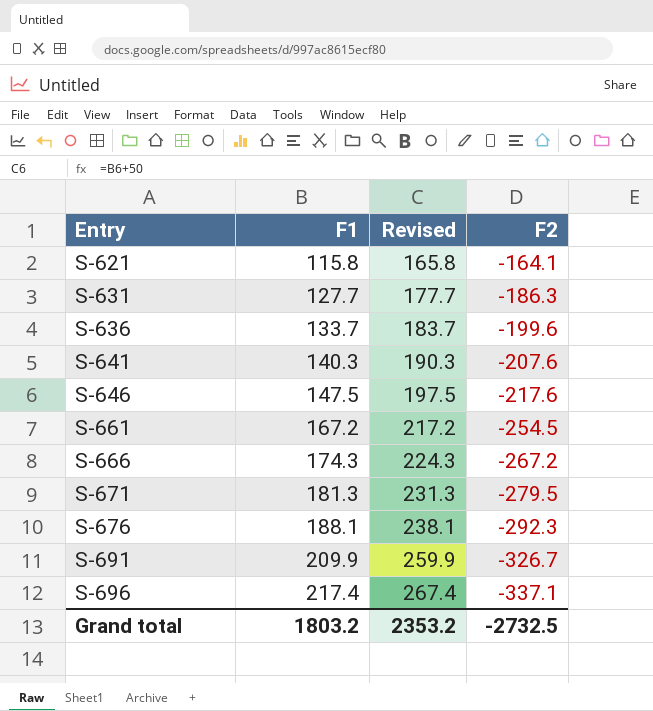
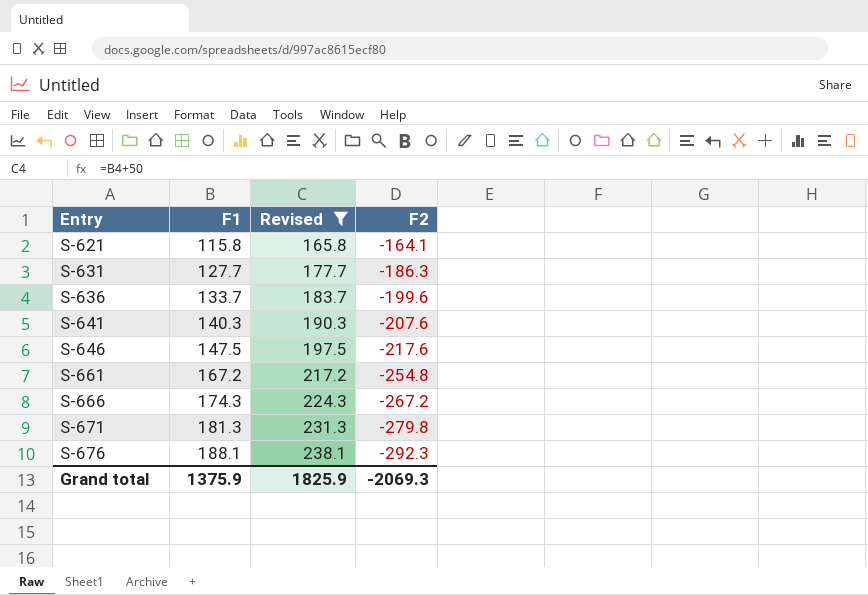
filter: none -> Revised <= 238.1
S-661 | F2: -254.5 -> -254.8
S-671 | F2: -279.5 -> -279.8
Grand total | F1: 1803.2 -> 1375.9
Grand total | Revised: 2353.2 -> 1825.9
Grand total | F2: -2732.5 -> -2069.3

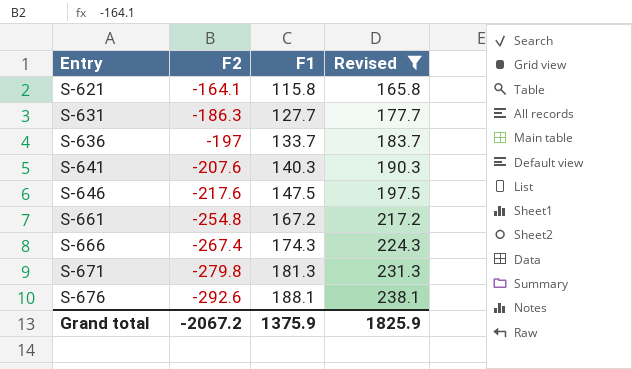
column F2 | position: 4 -> 2
S-636 | F2: -199.6 -> -197
S-666 | F2: -267.2 -> -267.4
S-676 | F2: -292.3 -> -292.6
Grand total | F2: -2069.3 -> -2067.2

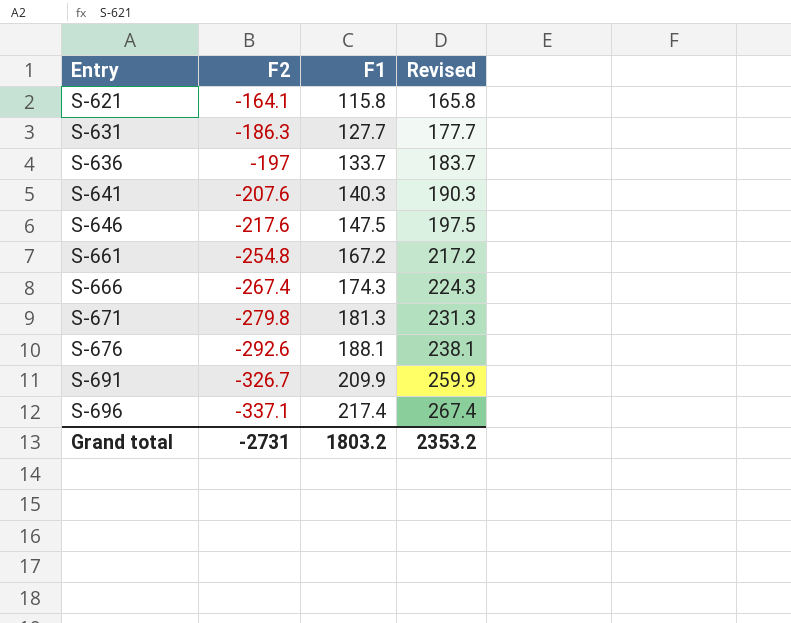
filter: Revised <= 238.1 -> none
Grand total | F2: -2067.2 -> -2731
Grand total | F1: 1375.9 -> 1803.2
Grand total | Revised: 1825.9 -> 2353.2

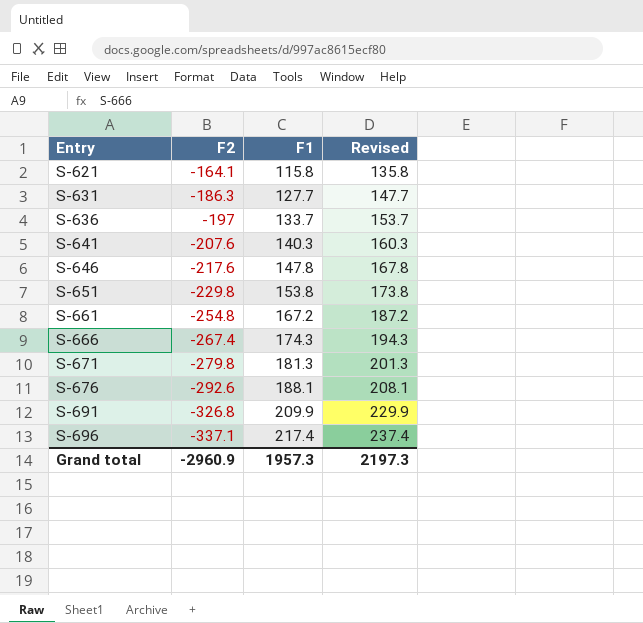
column Revised | formula: [F1] + 50 -> [F1] + 20
S-646 | F1: 147.5 -> 147.8
row S-651: none -> -229.8 | 153.8 | 173.8
S-691 | F2: -326.7 -> -326.8
Grand total | F2: -2731 -> -2960.9
Grand total | F1: 1803.2 -> 1957.3
Grand total | Revised: 2353.2 -> 2197.3

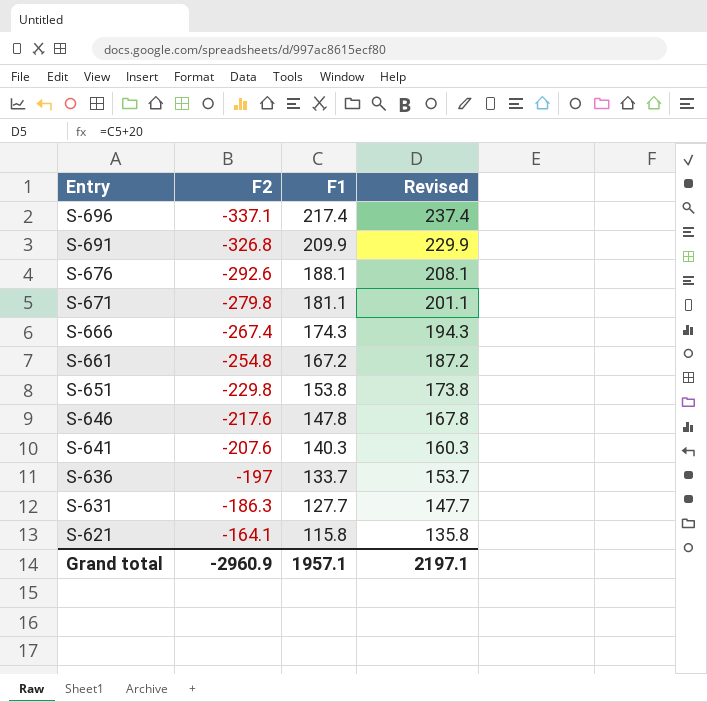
row order: Entry ascending -> Entry descending
S-671 | F1: 181.3 -> 181.1
S-671 | Revised: 201.3 -> 201.1
Grand total | F1: 1957.3 -> 1957.1
Grand total | Revised: 2197.3 -> 2197.1

